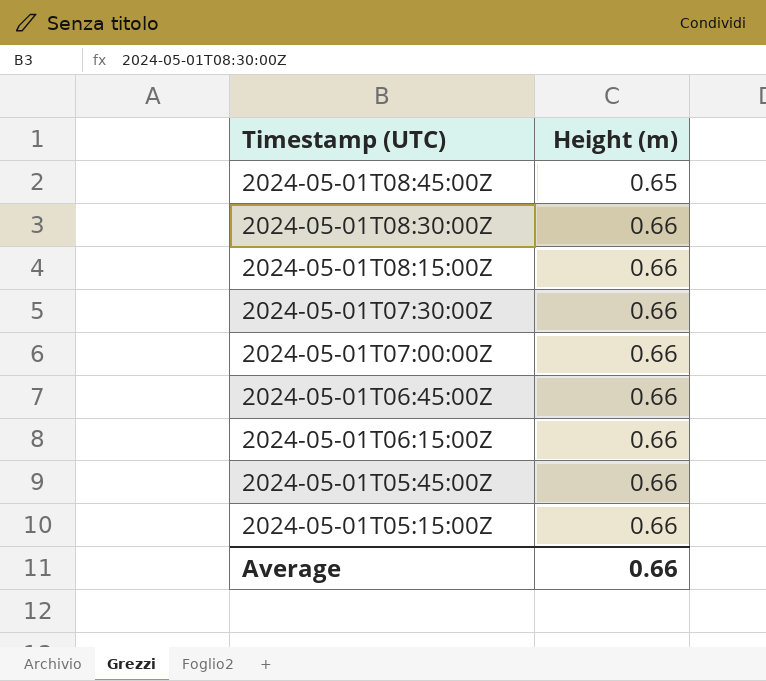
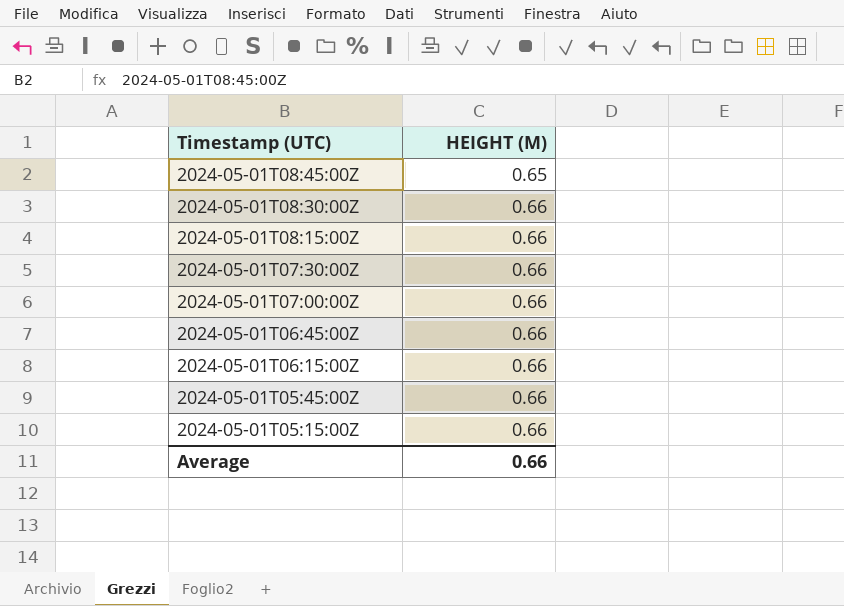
column name: Height (m) -> HEIGHT (M)

